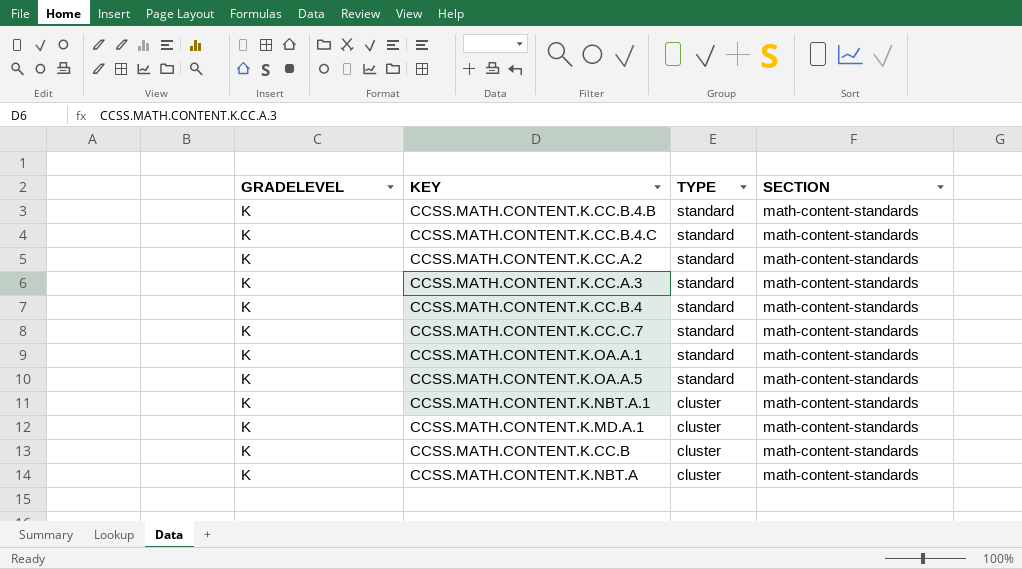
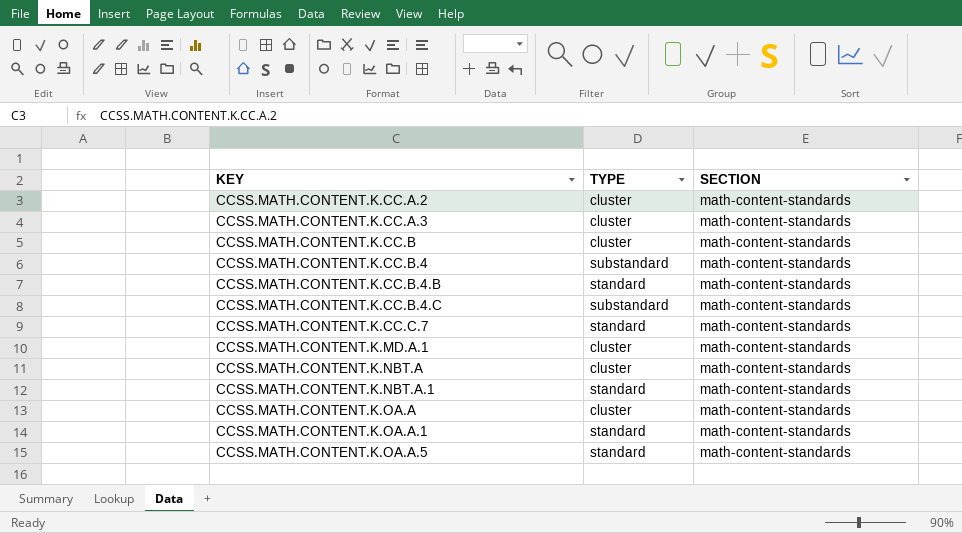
row order: TYPE descending -> KEY ascending
column GRADELEVEL | position: 1 -> none
CCSS.MATH.CONTENT.K.CC.A.2 | TYPE: standard -> cluster
CCSS.MATH.CONTENT.K.CC.A.3 | TYPE: standard -> cluster
CCSS.MATH.CONTENT.K.CC.B.4 | TYPE: standard -> substandard
CCSS.MATH.CONTENT.K.CC.B.4.C | TYPE: standard -> substandard
CCSS.MATH.CONTENT.K.NBT.A.1 | TYPE: cluster -> standard
row CCSS.MATH.CONTENT.K.OA.A: none -> cluster | math-content-standards

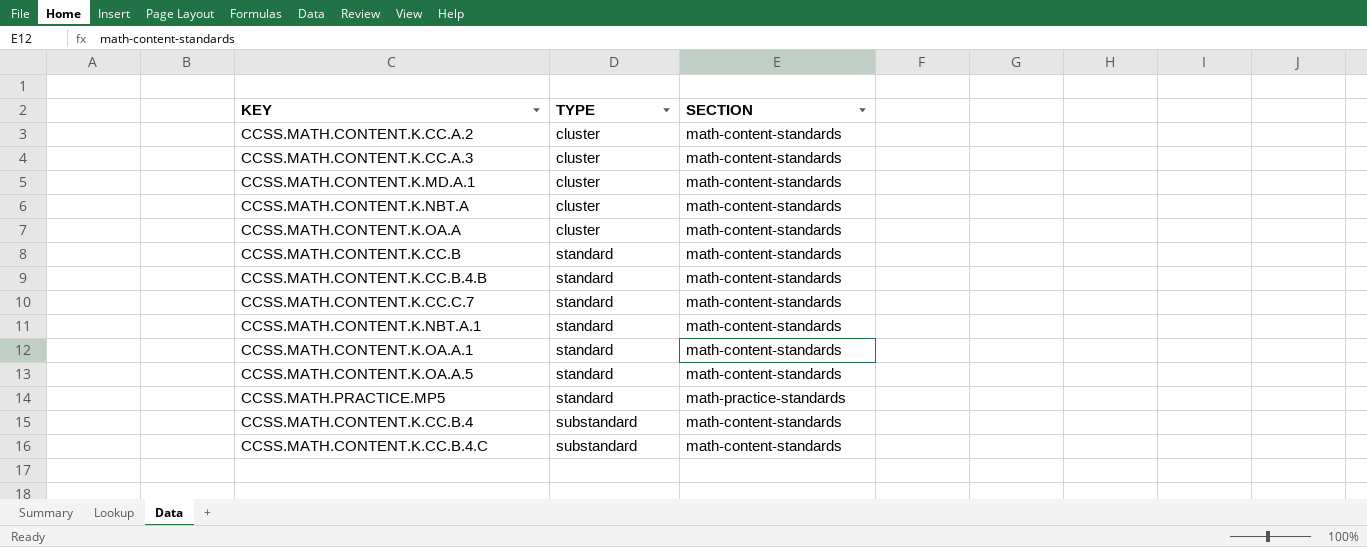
row order: KEY ascending -> TYPE ascending
CCSS.MATH.CONTENT.K.CC.B | TYPE: cluster -> standard
row CCSS.MATH.PRACTICE.MP5: none -> standard | math-practice-standards

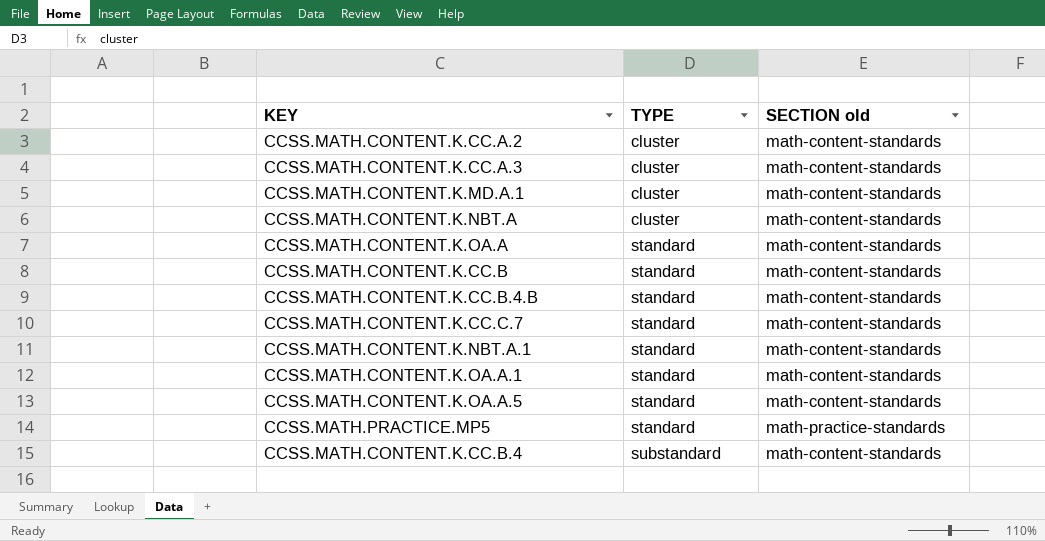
column name: SECTION -> SECTION old
row CCSS.MATH.CONTENT.K.CC.B.4.C: substandard | math-content-standards -> none
CCSS.MATH.CONTENT.K.OA.A | TYPE: cluster -> standard

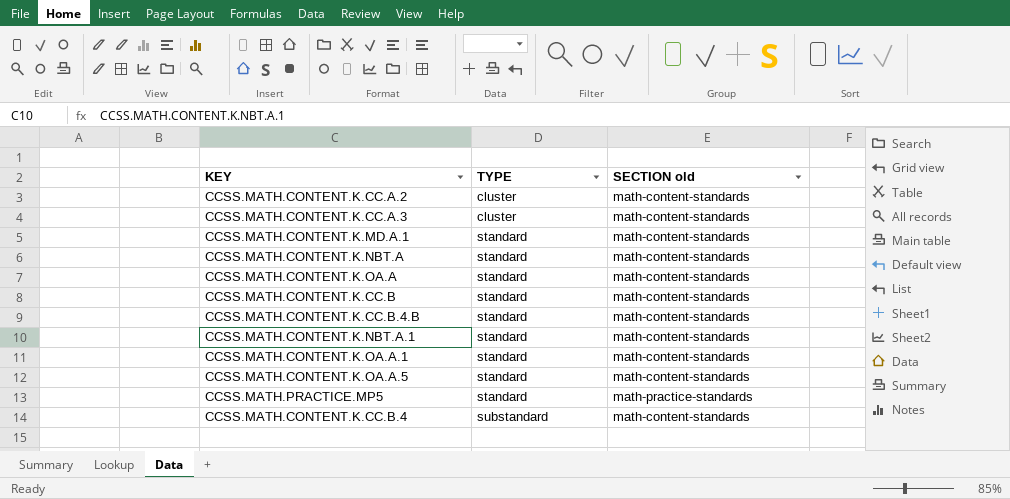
row CCSS.MATH.CONTENT.K.CC.C.7: standard | math-content-standards -> none
CCSS.MATH.CONTENT.K.MD.A.1 | TYPE: cluster -> standard
CCSS.MATH.CONTENT.K.NBT.A | TYPE: cluster -> standard

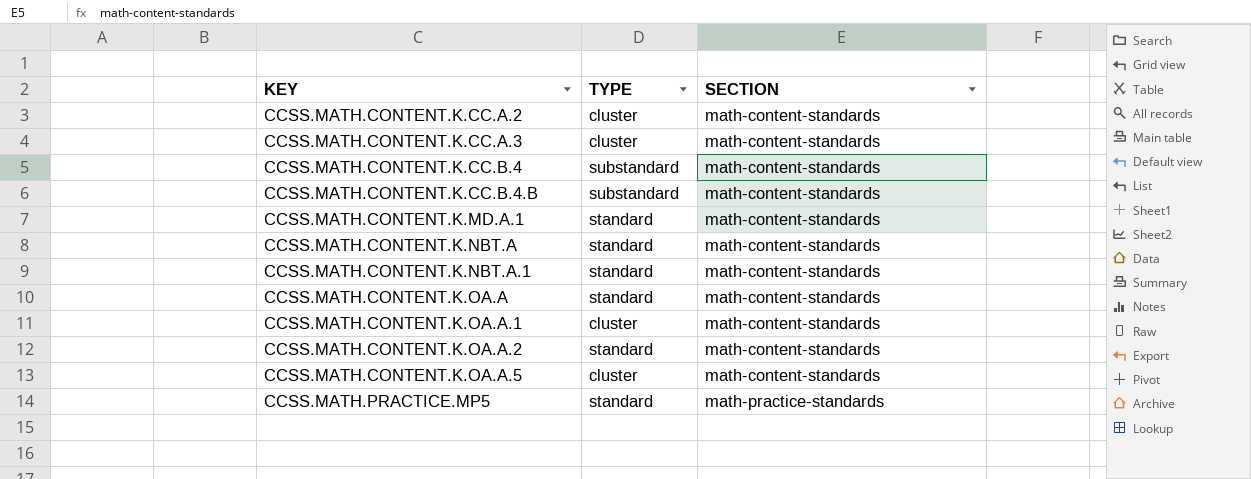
row order: TYPE ascending -> KEY ascending
column name: SECTION old -> SECTION
row CCSS.MATH.CONTENT.K.CC.B: standard | math-content-standards -> none
CCSS.MATH.CONTENT.K.CC.B.4.B | TYPE: standard -> substandard
CCSS.MATH.CONTENT.K.OA.A.1 | TYPE: standard -> cluster
row CCSS.MATH.CONTENT.K.OA.A.2: none -> standard | math-content-standards
CCSS.MATH.CONTENT.K.OA.A.5 | TYPE: standard -> cluster

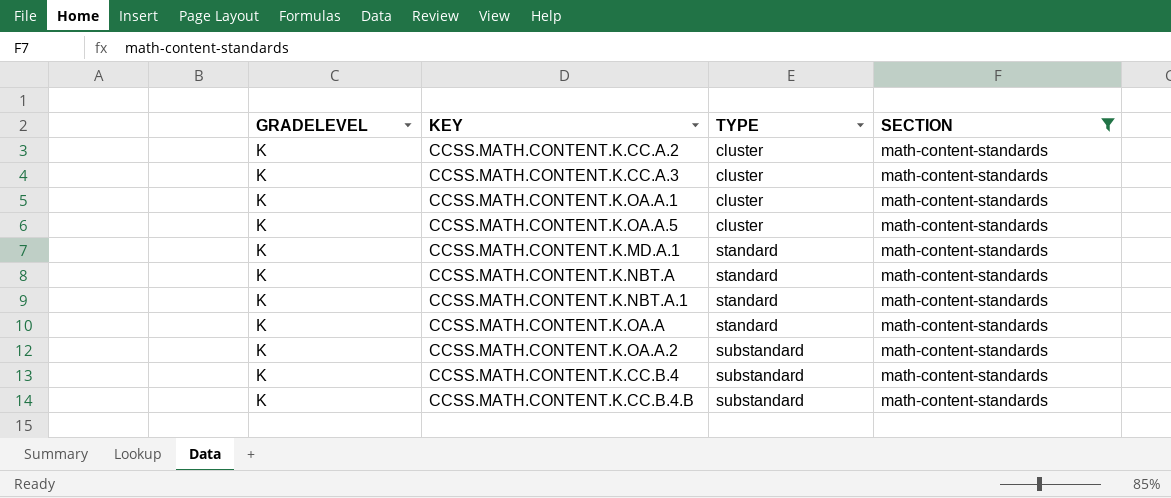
filter: none -> SECTION = math-content-standards
row order: KEY ascending -> TYPE ascending
column GRADELEVEL | position: none -> 1
CCSS.MATH.CONTENT.K.OA.A.2 | TYPE: standard -> substandard

